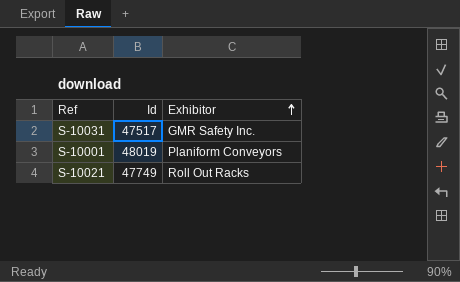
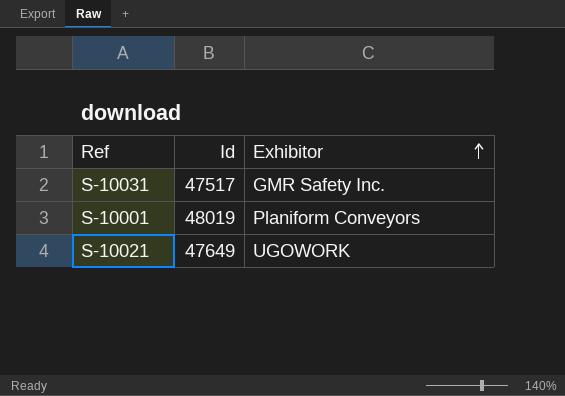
S-10021 | Id: 47749 -> 47649
S-10021 | Exhibitor: Roll Out Racks -> UGOWORK

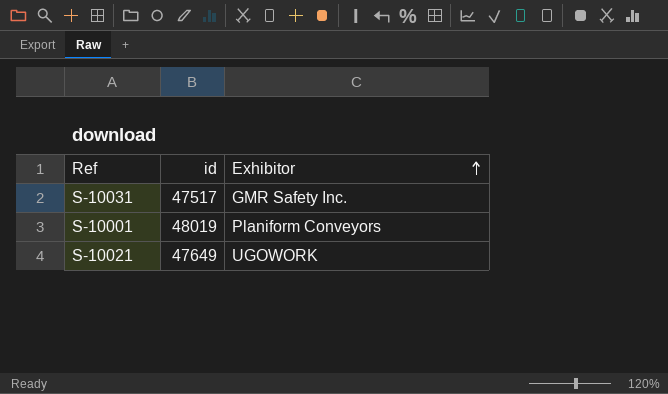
column name: Id -> id

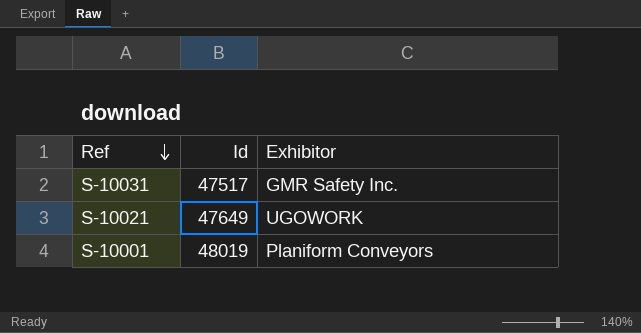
row order: Exhibitor ascending -> Ref descending
column name: id -> Id

